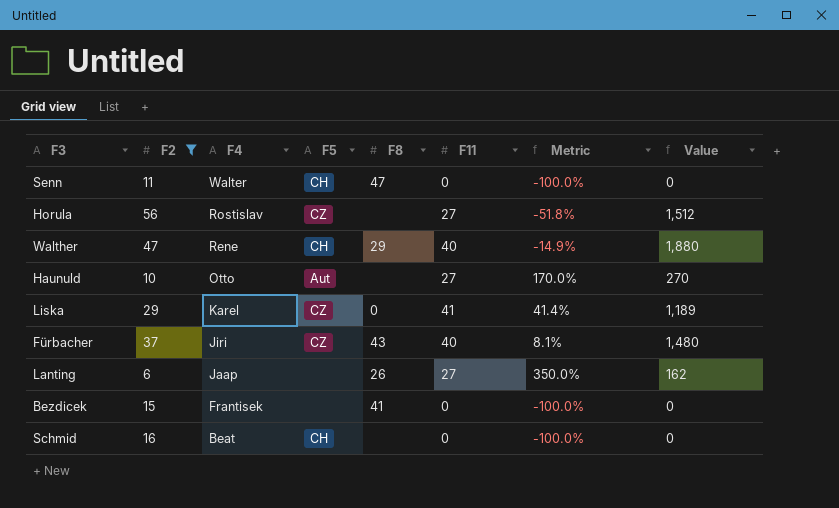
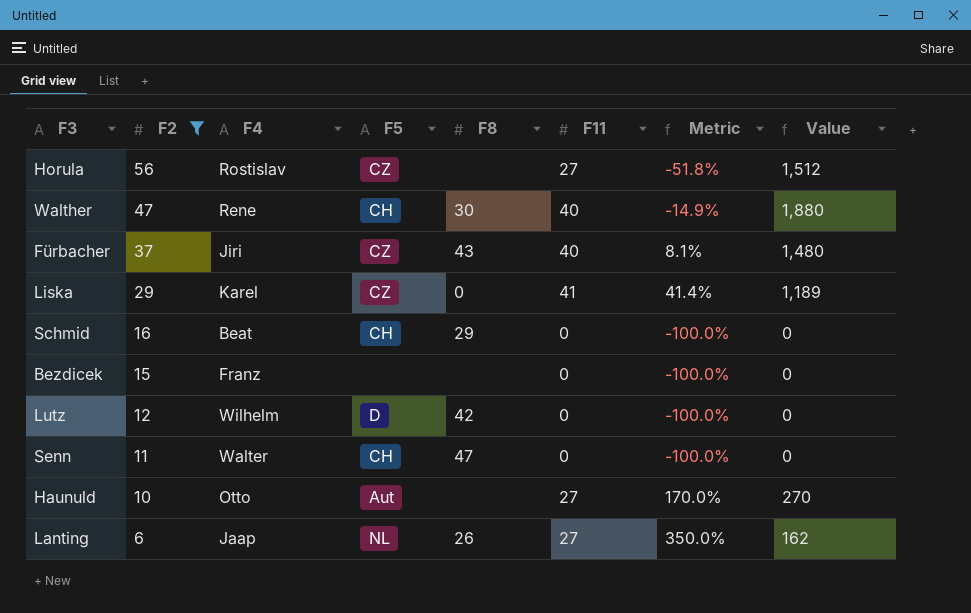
row order: F4 descending -> F2 descending
Walther | F8: 29 -> 30
Schmid | F8: none -> 29
Bezdicek | F4: Frantisek -> Franz
Bezdicek | F8: 41 -> none
row Lutz: none -> 12 | Wilhelm | D | 42 | 0 | -100.0% | 0
Lanting | F5: none -> NL

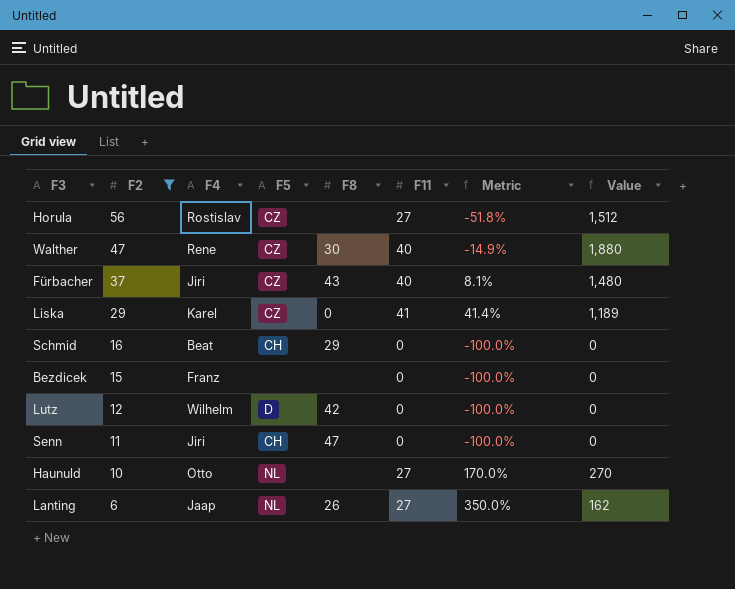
Walther | F5: CH -> CZ
Senn | F4: Walter -> Jiri
Haunuld | F5: Aut -> NL

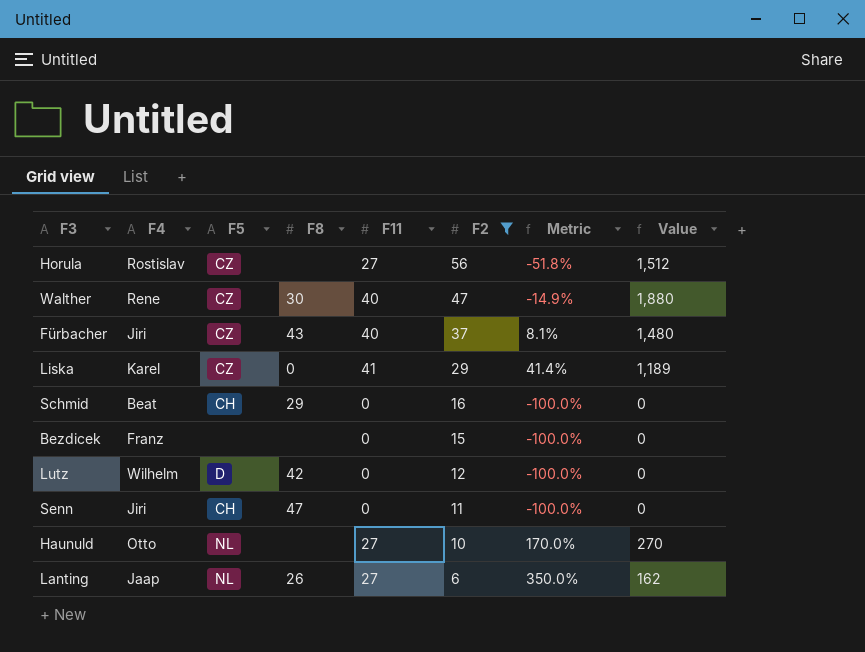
column F2 | position: 2 -> 6

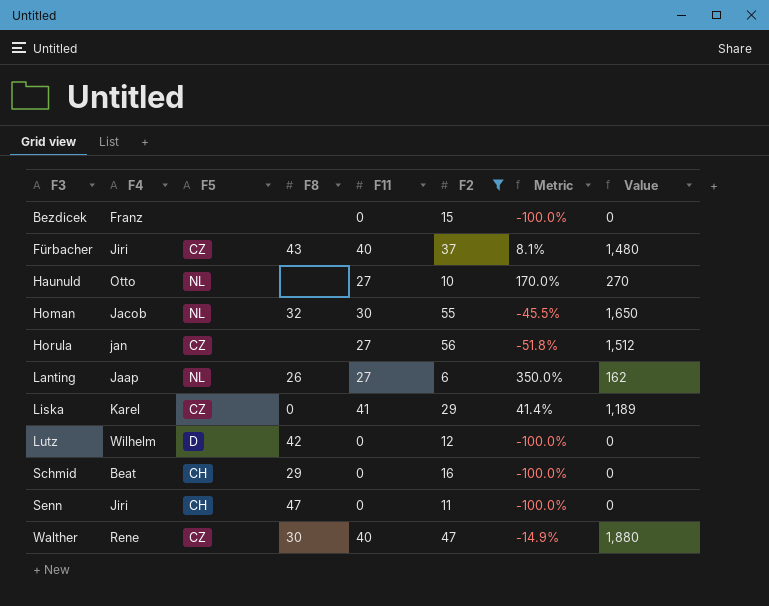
row order: F2 descending -> F3 ascending
row Homan: none -> Jacob | NL | 32 | 30 | 55 | -45.5% | 1,650
Horula | F4: Rostislav -> jan

